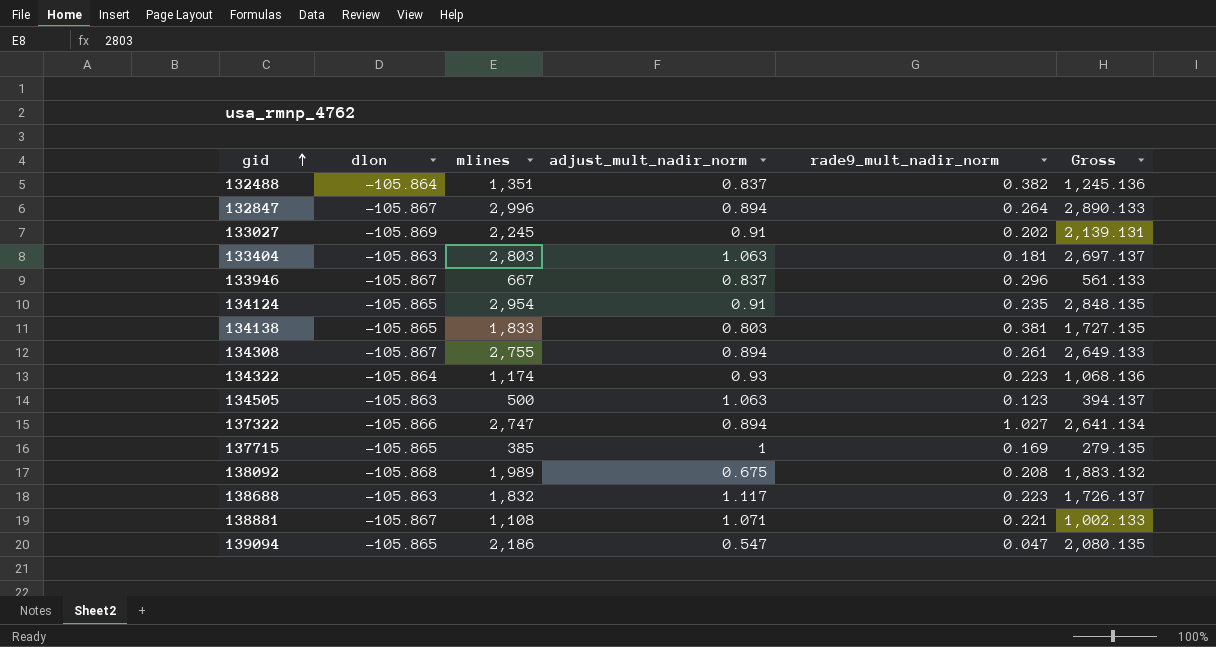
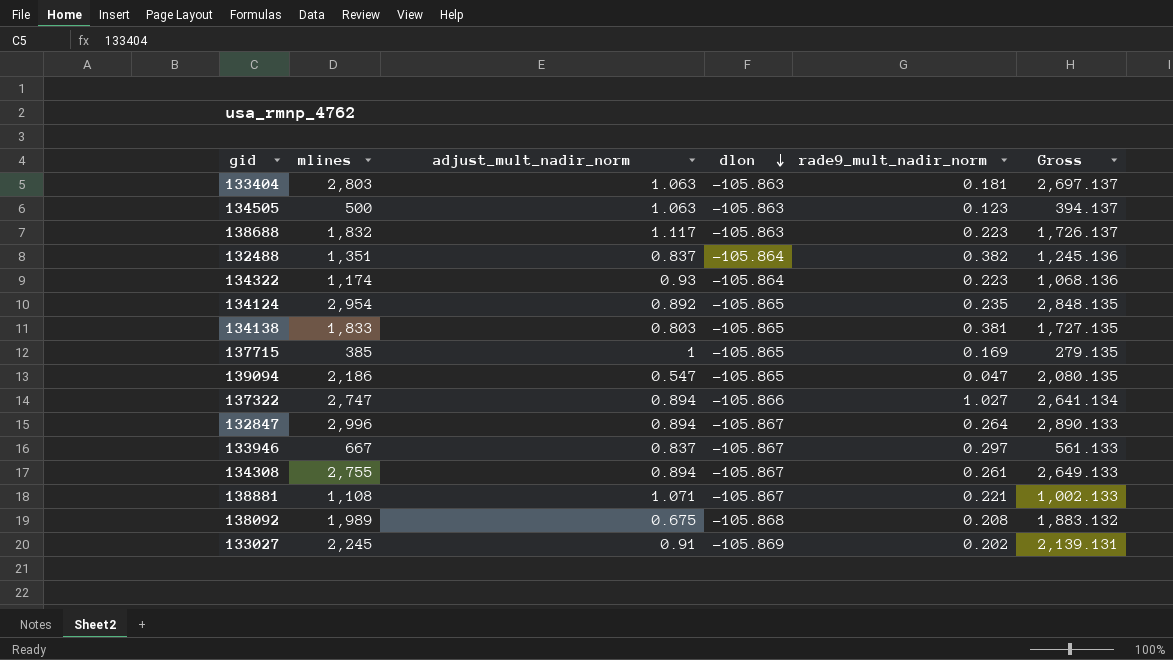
row order: gid ascending -> dlon descending
column dlon | position: 2 -> 4
134124 | adjust_mult_nadir_norm: 0.91 -> 0.892
133946 | rade9_mult_nadir_norm: 0.296 -> 0.297

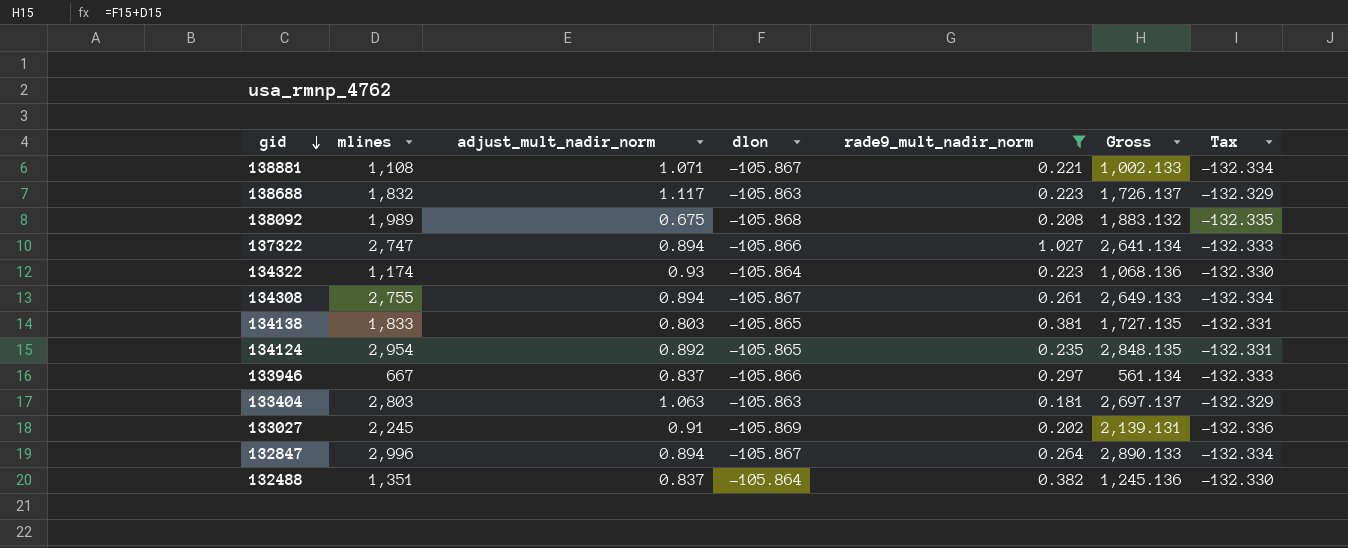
filter: none -> rade9_mult_nadir_norm >= 0.181
row order: dlon descending -> gid descending
column Tax | formula: none -> [dlon] * 1.25
133946 | dlon: -105.867 -> -105.866
133946 | Gross: 561.133 -> 561.134

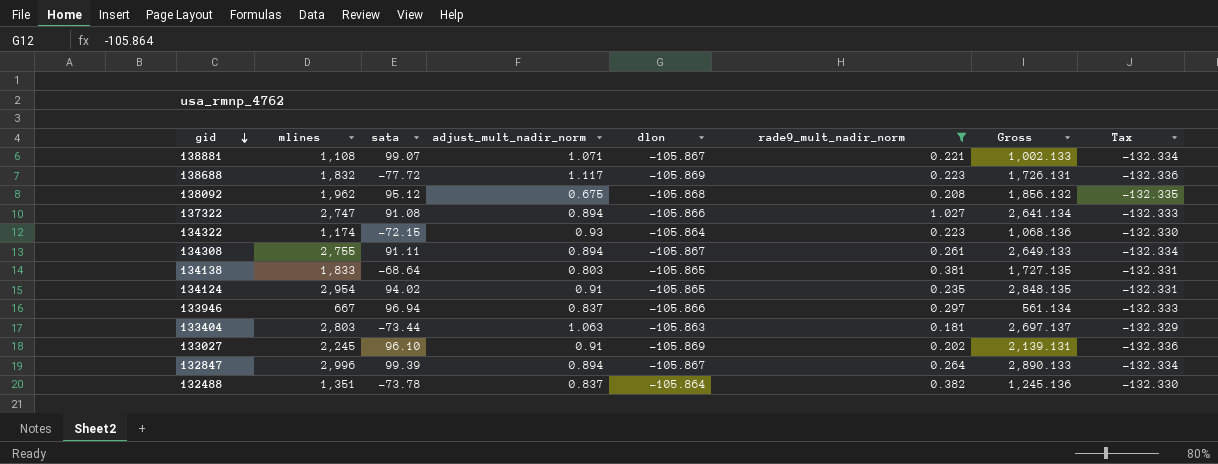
column sata | position: none -> 3
138688 | dlon: -105.863 -> -105.869
138688 | Gross: 1,726.137 -> 1,726.131
138688 | Tax: -132.329 -> -132.336
138092 | mlines: 1,989 -> 1,962
138092 | Gross: 1,883.132 -> 1,856.132
134124 | adjust_mult_nadir_norm: 0.892 -> 0.91

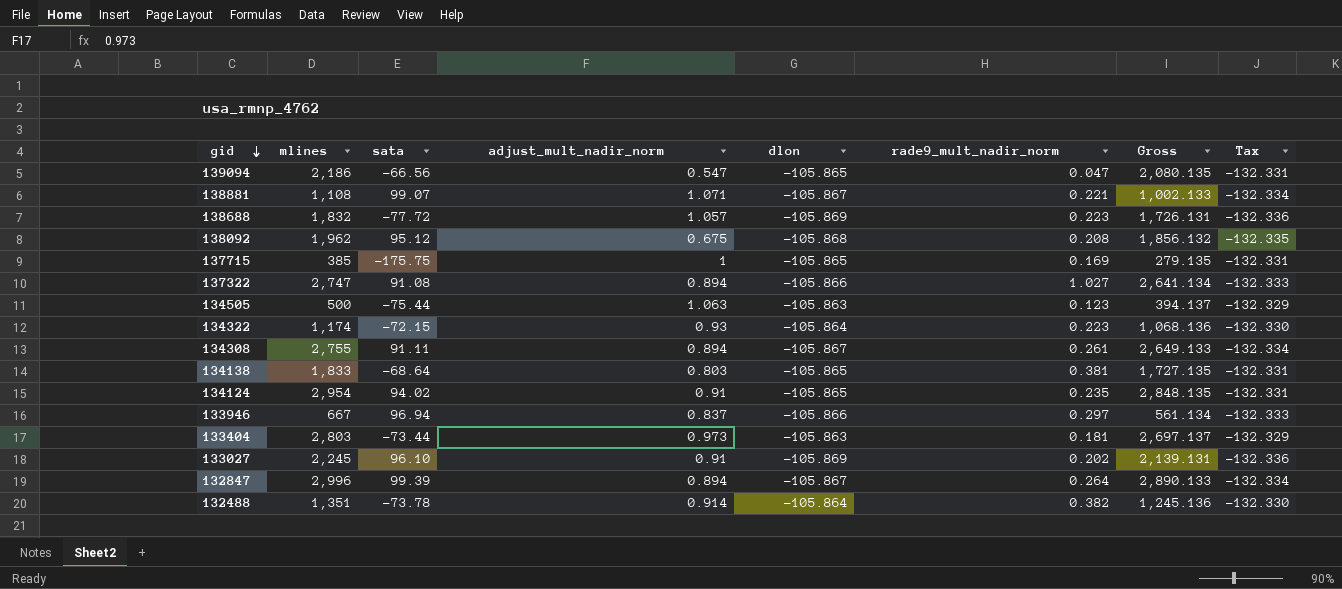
filter: rade9_mult_nadir_norm >= 0.181 -> none
138688 | adjust_mult_nadir_norm: 1.117 -> 1.057
133404 | adjust_mult_nadir_norm: 1.063 -> 0.973
132488 | adjust_mult_nadir_norm: 0.837 -> 0.914

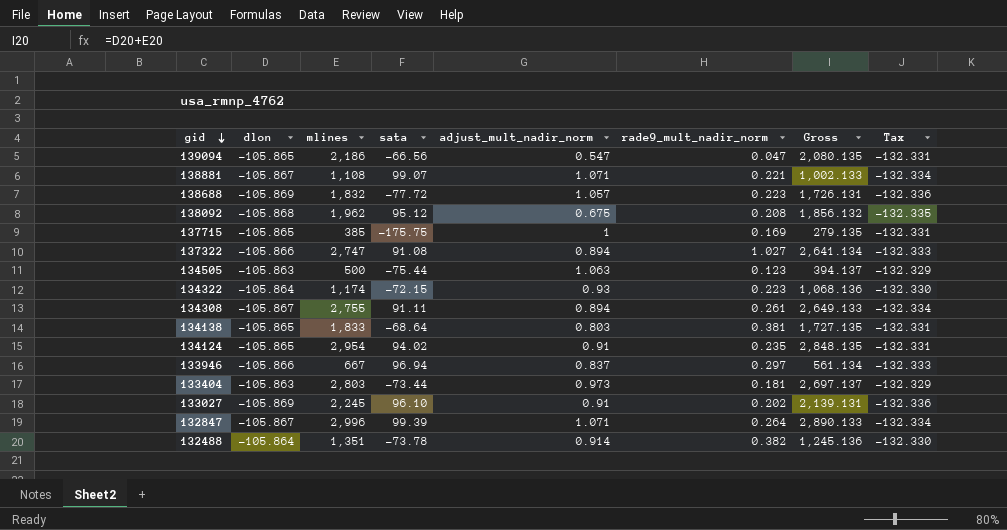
column dlon | position: 5 -> 2
132847 | adjust_mult_nadir_norm: 0.894 -> 1.071

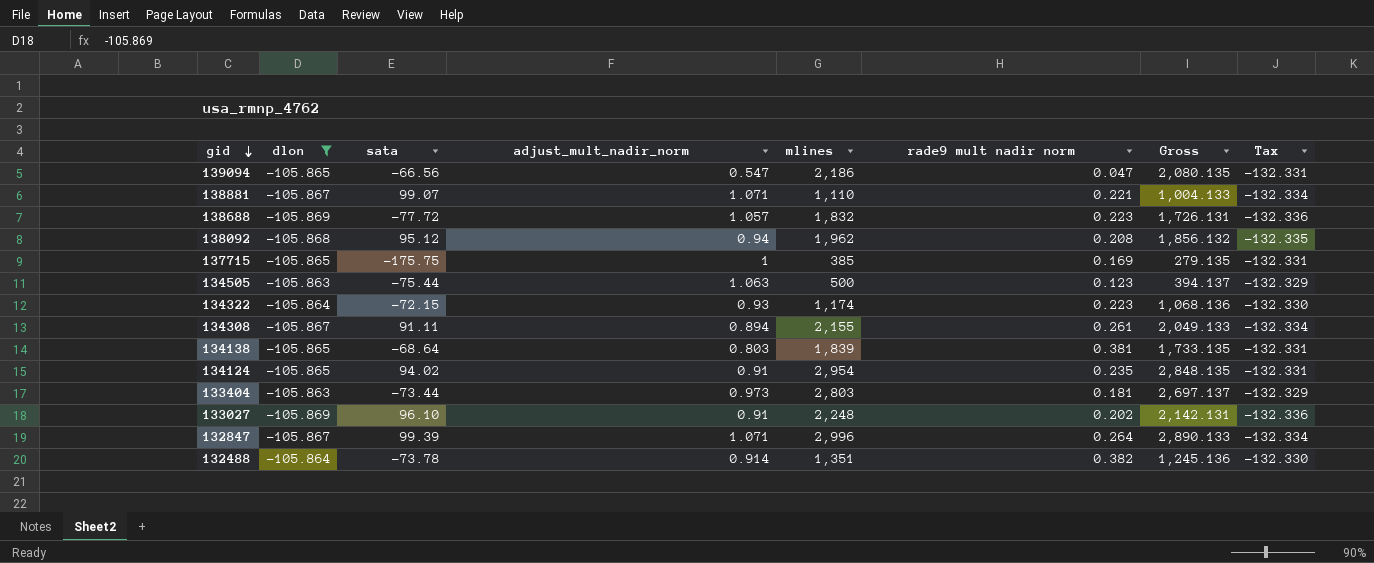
filter: none -> dlon != -105.866
column mlines | position: 3 -> 5
column name: rade9_mult_nadir_norm -> rade9 mult nadir norm
138881 | mlines: 1,108 -> 1,110
138881 | Gross: 1,002.133 -> 1,004.133
138092 | adjust_mult_nadir_norm: 0.675 -> 0.94
134308 | mlines: 2,755 -> 2,155
134308 | Gross: 2,649.133 -> 2,049.133
134138 | mlines: 1,833 -> 1,839
134138 | Gross: 1,727.135 -> 1,733.135
133027 | mlines: 2,245 -> 2,248
133027 | Gross: 2,139.131 -> 2,142.131

